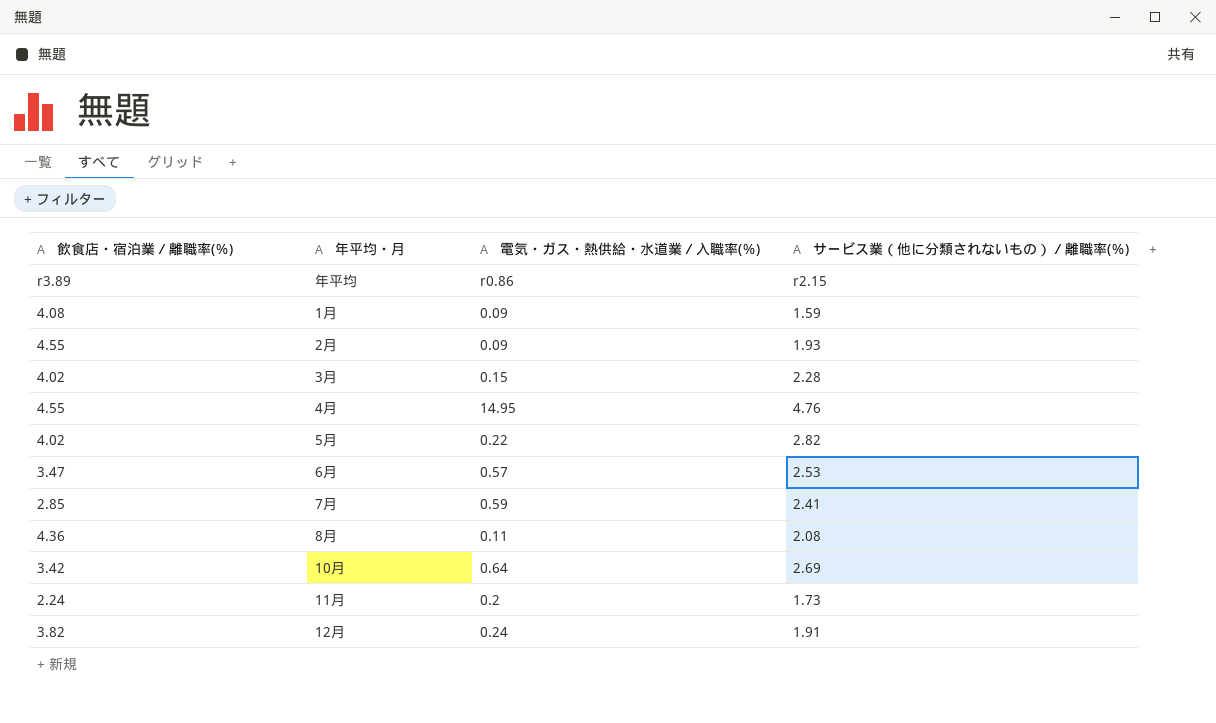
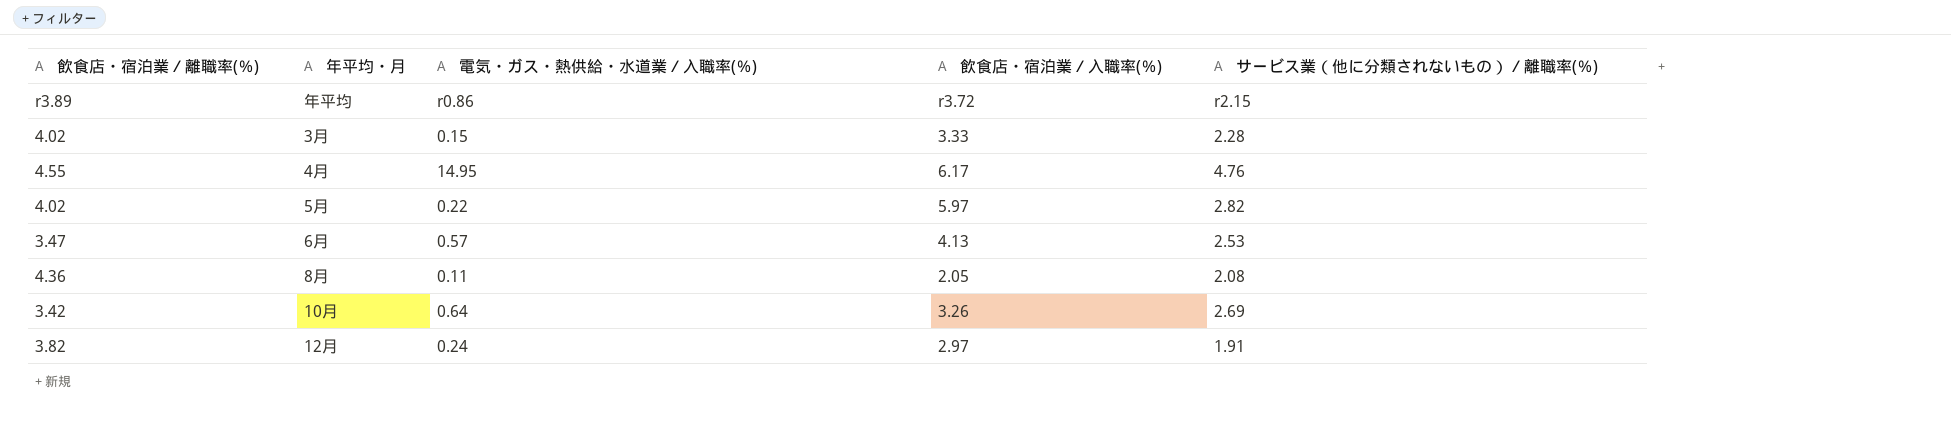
column 飲食店・宿泊業／入職率(％) | position: none -> 4
row 1月: 4.08 | 0.09 | 1.59 -> none
row 2月: 4.55 | 0.09 | 1.93 -> none
row 7月: 2.85 | 0.59 | 2.41 -> none
row 11月: 2.24 | 0.2 | 1.73 -> none

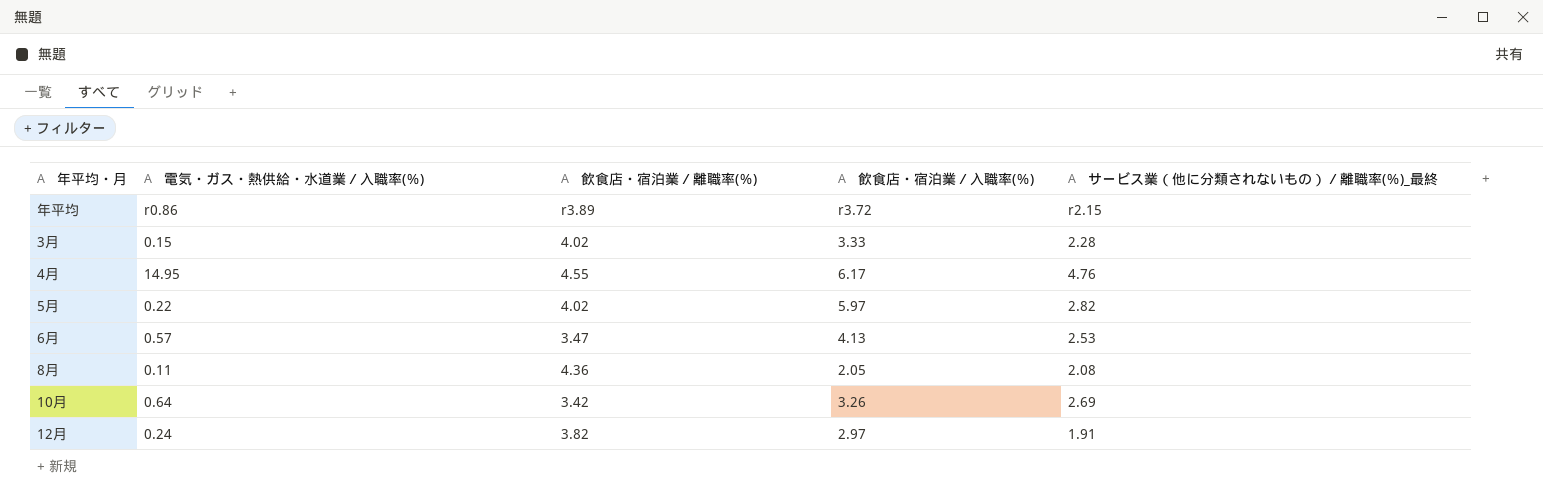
column 飲食店・宿泊業／離職率(％) | position: 1 -> 3
column name: サービス業（他に分類されないもの）／離職率(％) -> サービス業（他に分類されないもの）／離職率(％)_最終

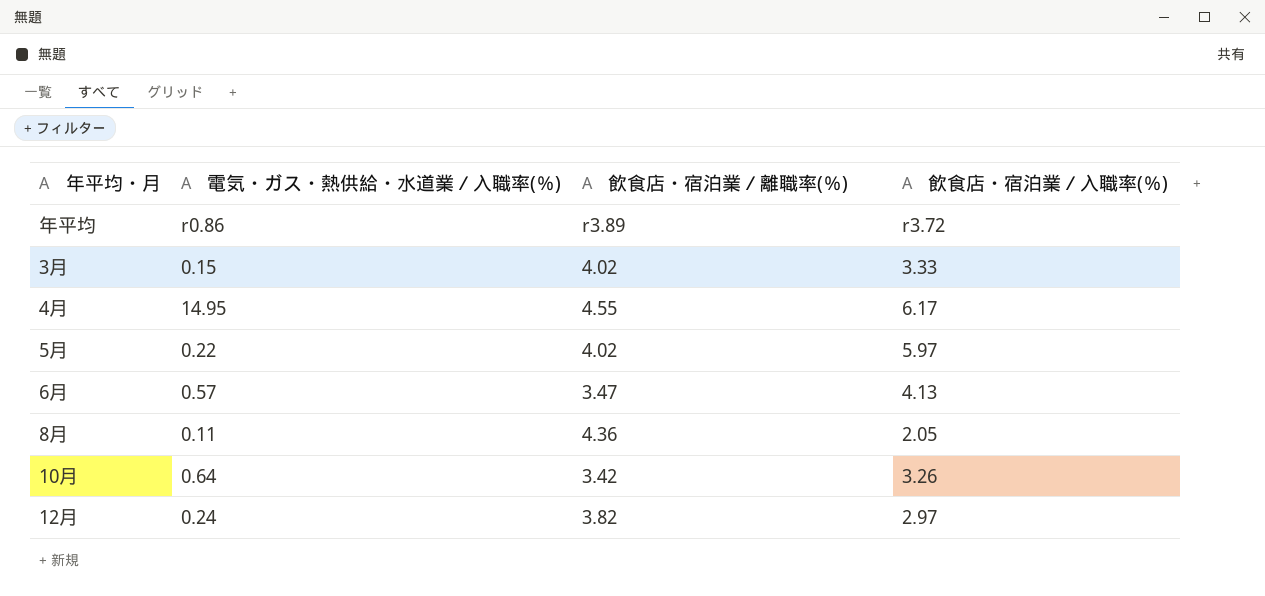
column サービス業（他に分類されないもの）／離職率(％)_最終 | position: 5 -> none

